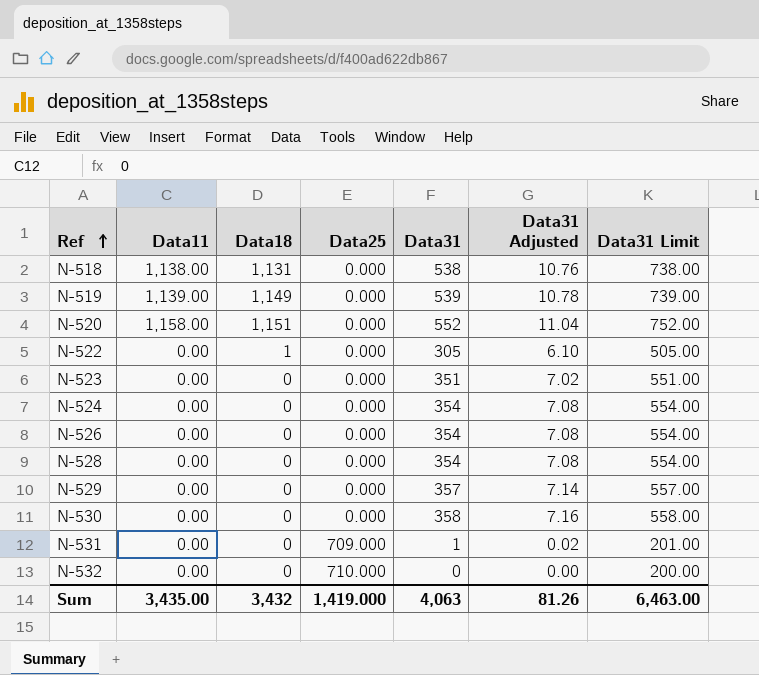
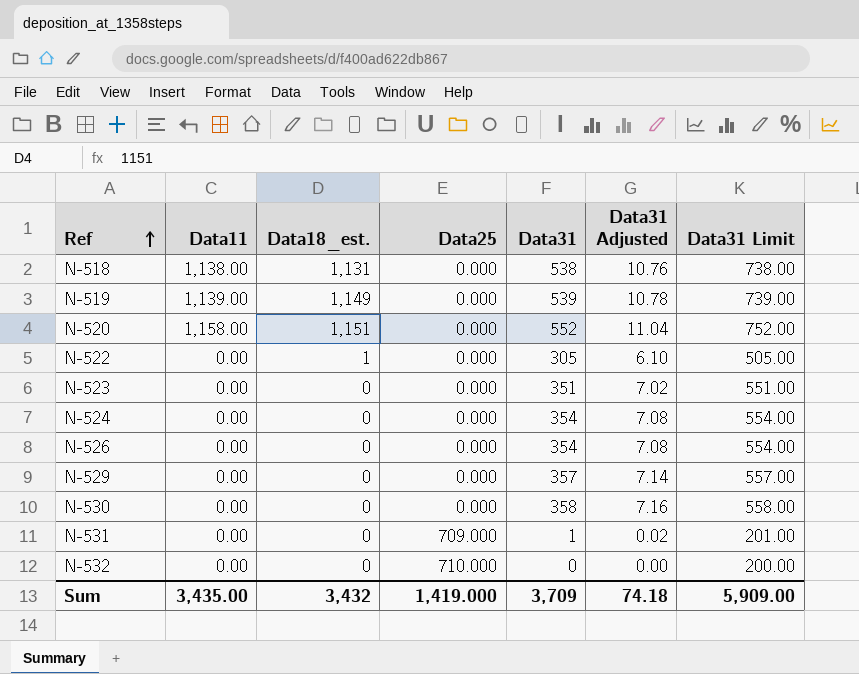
column name: Data18 -> Data18_est.
row N-528: 0.00 | 0 | 0.000 | 354 | 7.08 | 554.00 -> none
Sum | Data31: 4,063 -> 3,709
Sum | Data31 Adjusted: 81.26 -> 74.18
Sum | Data31 Limit: 6,463.00 -> 5,909.00

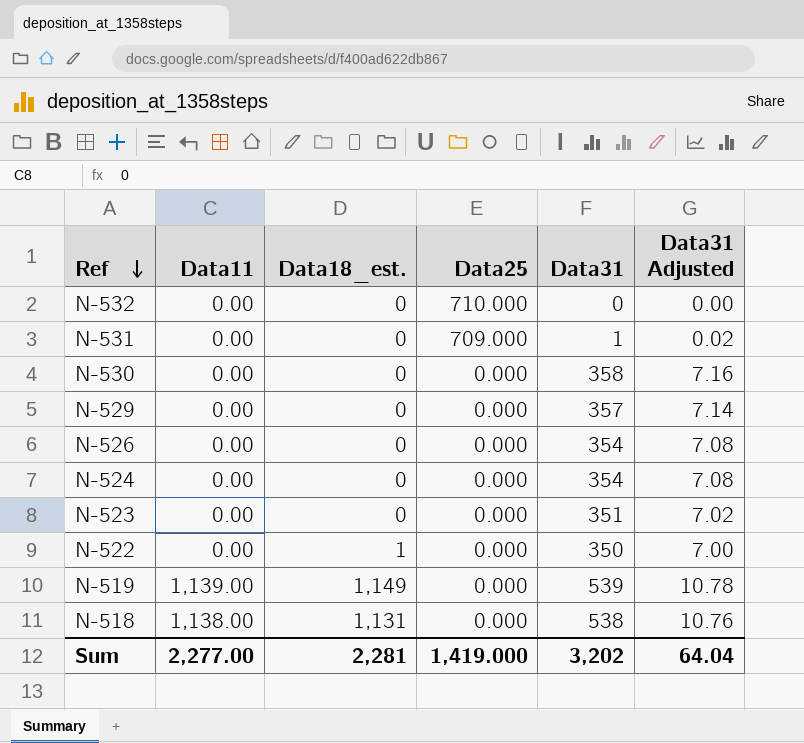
row order: Ref ascending -> Ref descending
column Data31 Limit | formula: [Data31] + 200 -> none
row N-520: 1,158.00 | 1,151 | 0.000 | 552 | 11.04 | 752.00 -> none
N-522 | Data31: 305 -> 350
N-522 | Data31 Adjusted: 6.10 -> 7.00
Sum | Data11: 3,435.00 -> 2,277.00
Sum | Data18_est.: 3,432 -> 2,281
Sum | Data31: 3,709 -> 3,202
Sum | Data31 Adjusted: 74.18 -> 64.04

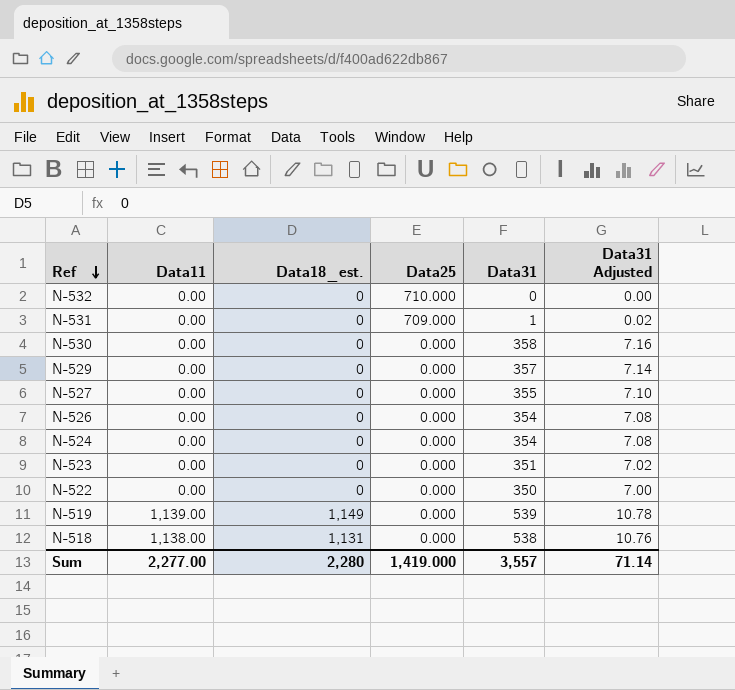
row N-527: none -> 0.00 | 0 | 0.000 | 355 | 7.10
N-522 | Data18_est.: 1 -> 0
Sum | Data18_est.: 2,281 -> 2,280
Sum | Data31: 3,202 -> 3,557
Sum | Data31 Adjusted: 64.04 -> 71.14

